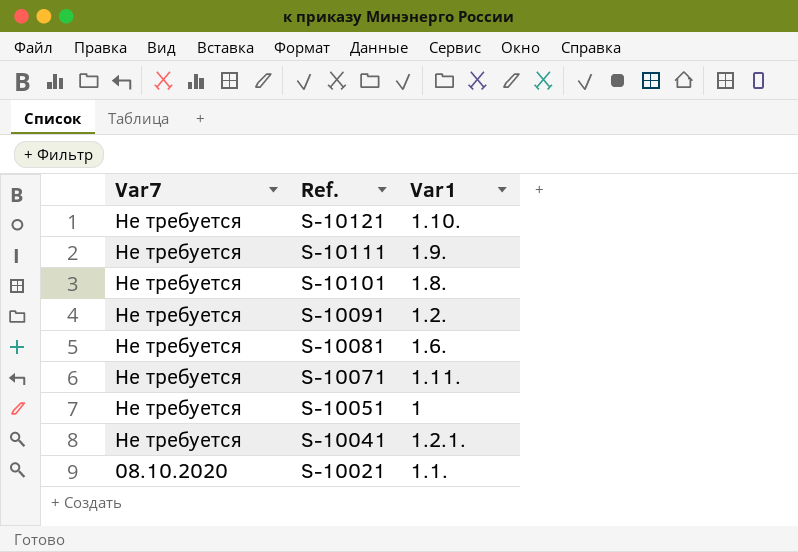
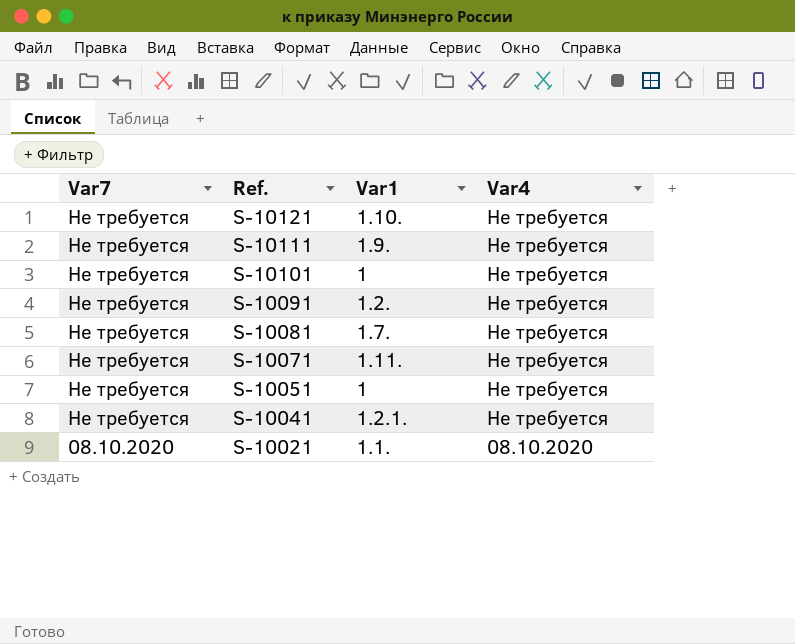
column Var4 | position: none -> 4
S-10101 | Var1: 1.8. -> 1
S-10081 | Var1: 1.6. -> 1.7.

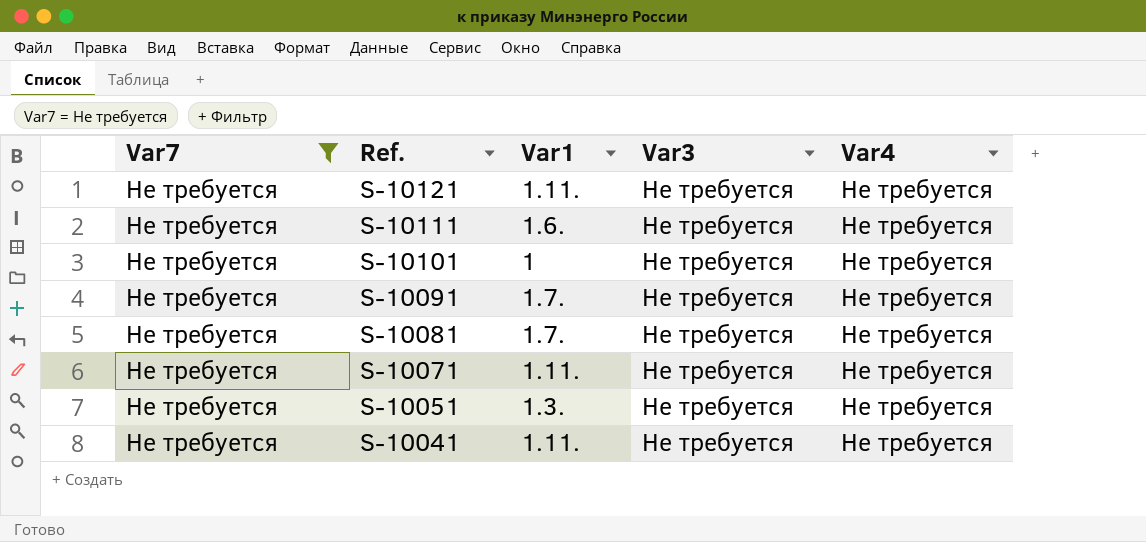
filter: none -> Var7 = Не требуется
column Var3 | position: none -> 4
S-10121 | Var1: 1.10. -> 1.11.
S-10111 | Var1: 1.9. -> 1.6.
S-10091 | Var1: 1.2. -> 1.7.
S-10051 | Var1: 1 -> 1.3.
S-10041 | Var1: 1.2.1. -> 1.11.

